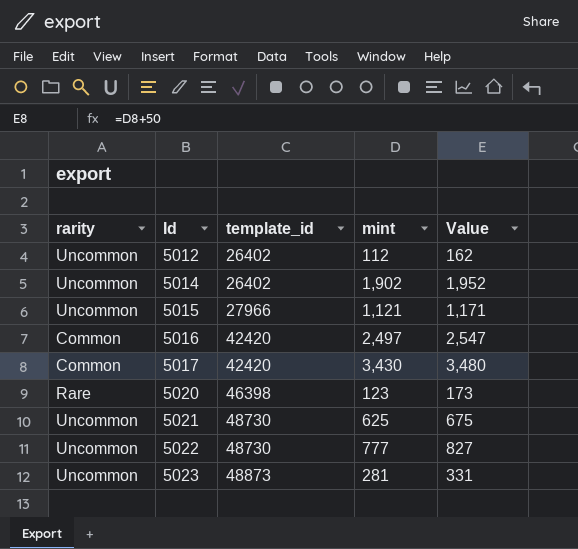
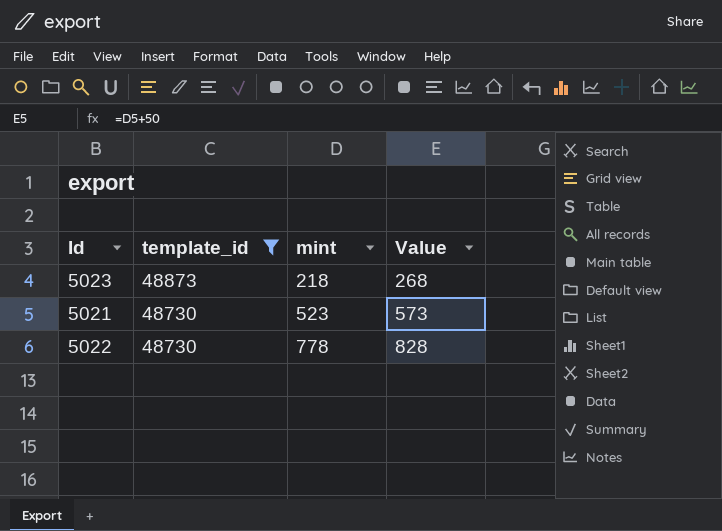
filter: none -> template_id >= 48730
row order: Id ascending -> template_id descending
column rarity | position: 1 -> none
5023 | mint: 281 -> 218
5023 | Value: 331 -> 268
5021 | mint: 625 -> 523
5021 | Value: 675 -> 573
5022 | mint: 777 -> 778
5022 | Value: 827 -> 828

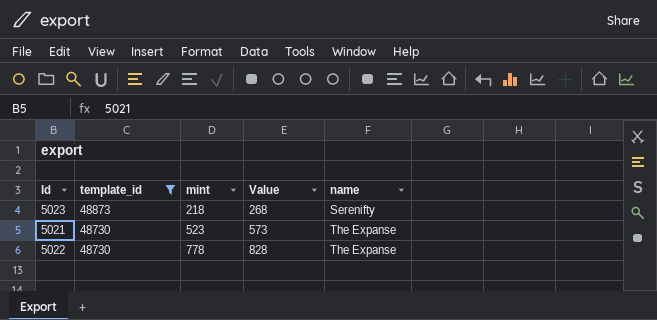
column name | position: none -> 5

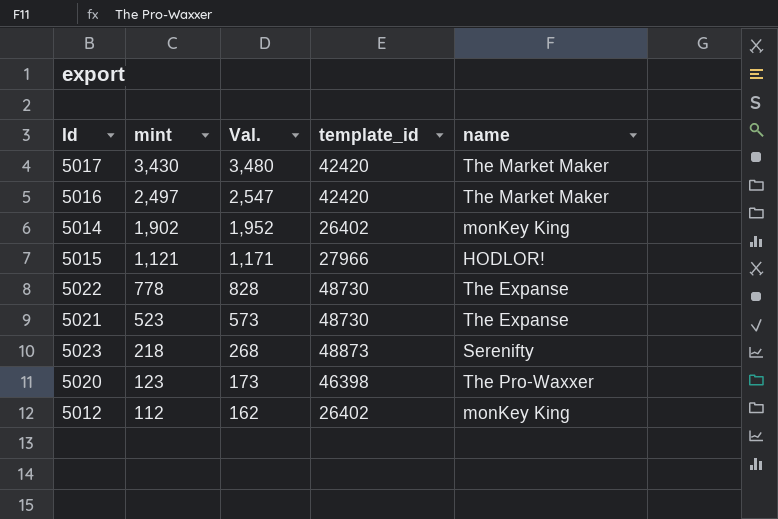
filter: template_id >= 48730 -> none
row order: template_id descending -> mint descending
column name: Value -> Val.
column template_id | position: 2 -> 4

